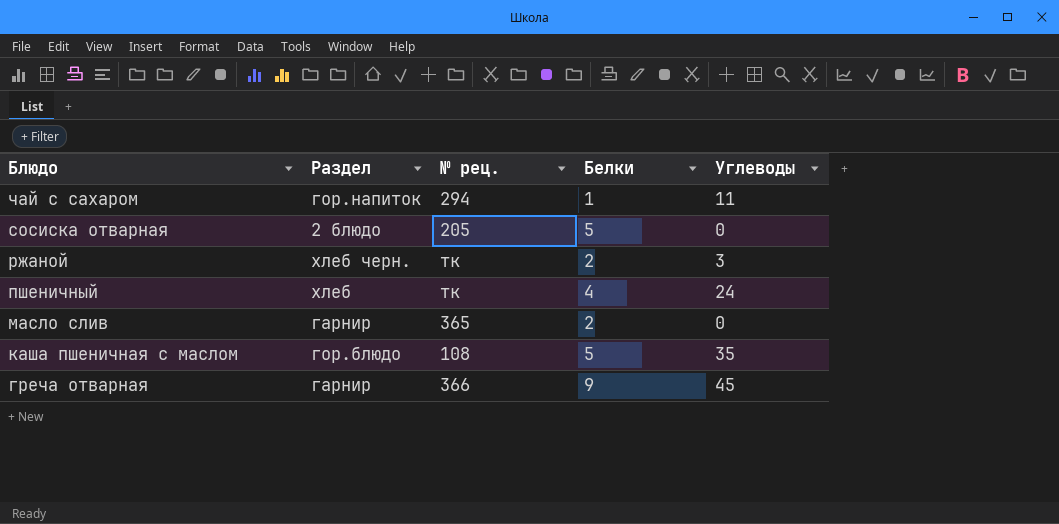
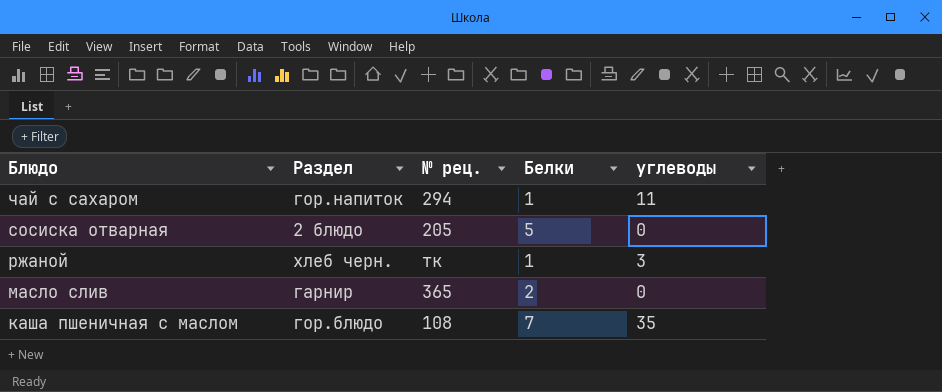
column name: Углеводы -> углеводы
row пшеничный: хлеб | тк | 4 | 24 -> none
row греча отварная: гарнир | 366 | 9 | 45 -> none
ржаной | Белки: 2 -> 1
каша пшеничная с маслом | Белки: 5 -> 7

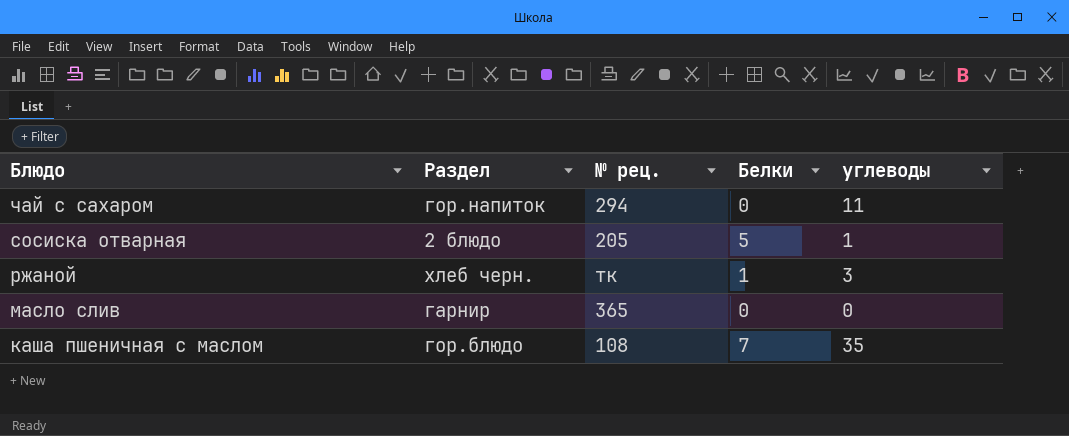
чай с сахаром | Белки: 1 -> 0
сосиска отварная | углеводы: 0 -> 1
масло слив | Белки: 2 -> 0

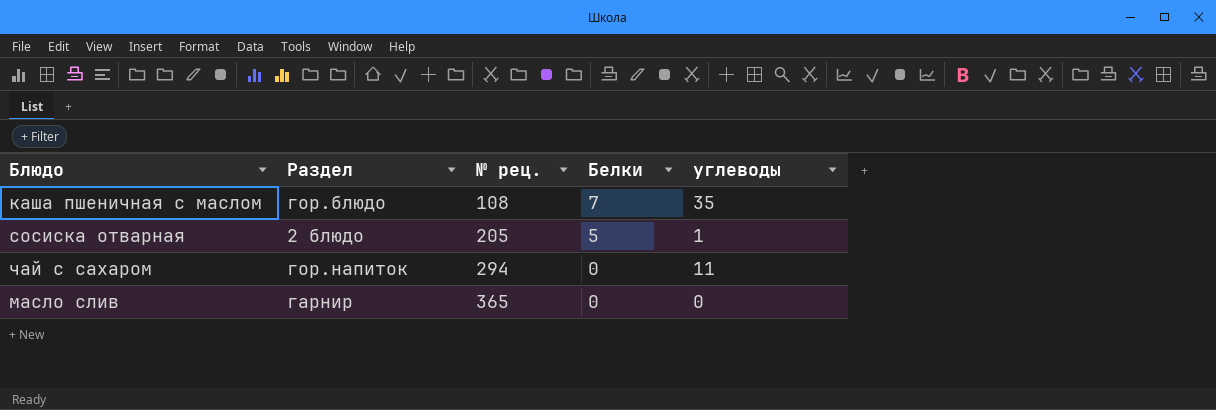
row order: Блюдо descending -> № рец. ascending
row ржаной: хлеб черн. | тк | 1 | 3 -> none

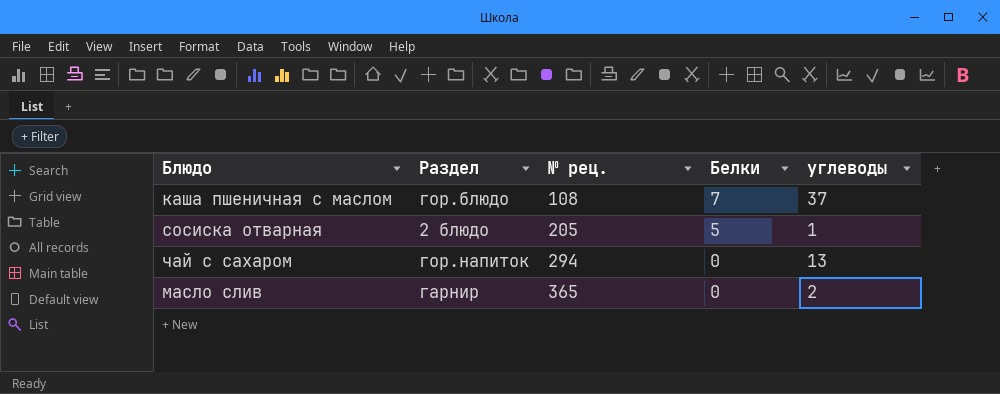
каша пшеничная с маслом | углеводы: 35 -> 37
чай с сахаром | углеводы: 11 -> 13
масло слив | углеводы: 0 -> 2

